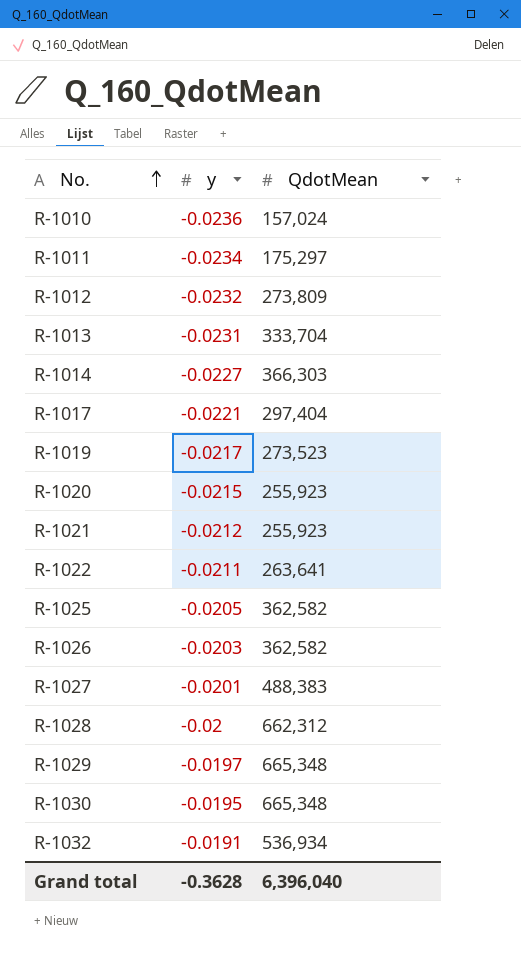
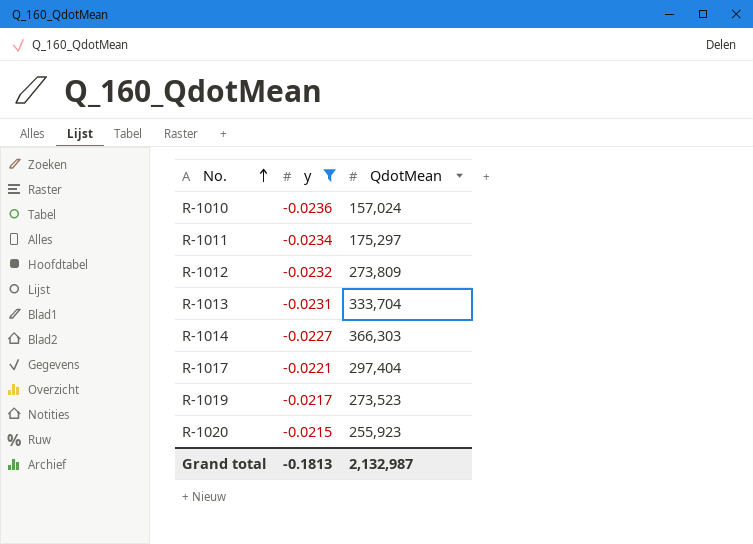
filter: none -> y <= -0.0215
Grand total | y: -0.3628 -> -0.1813
Grand total | QdotMean: 6,396,040 -> 2,132,987

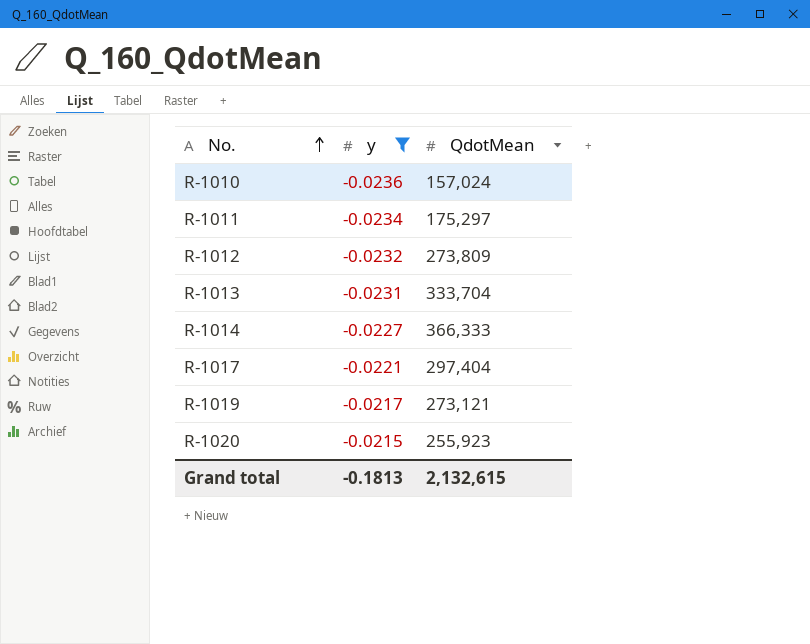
R-1014 | QdotMean: 366,303 -> 366,333
R-1019 | QdotMean: 273,523 -> 273,121
Grand total | QdotMean: 2,132,987 -> 2,132,615

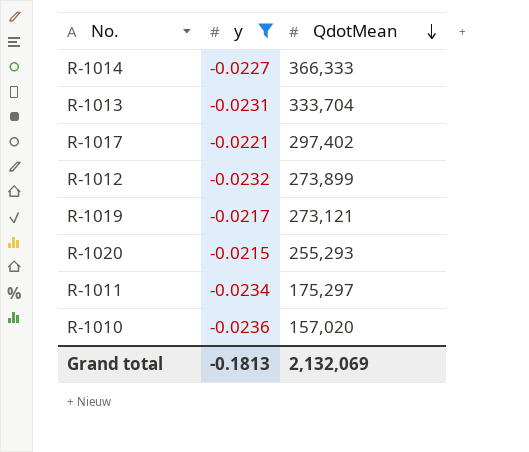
row order: No. ascending -> QdotMean descending
R-1017 | QdotMean: 297,404 -> 297,402
R-1012 | QdotMean: 273,809 -> 273,899
R-1020 | QdotMean: 255,923 -> 255,293
R-1010 | QdotMean: 157,024 -> 157,020
Grand total | QdotMean: 2,132,615 -> 2,132,069

